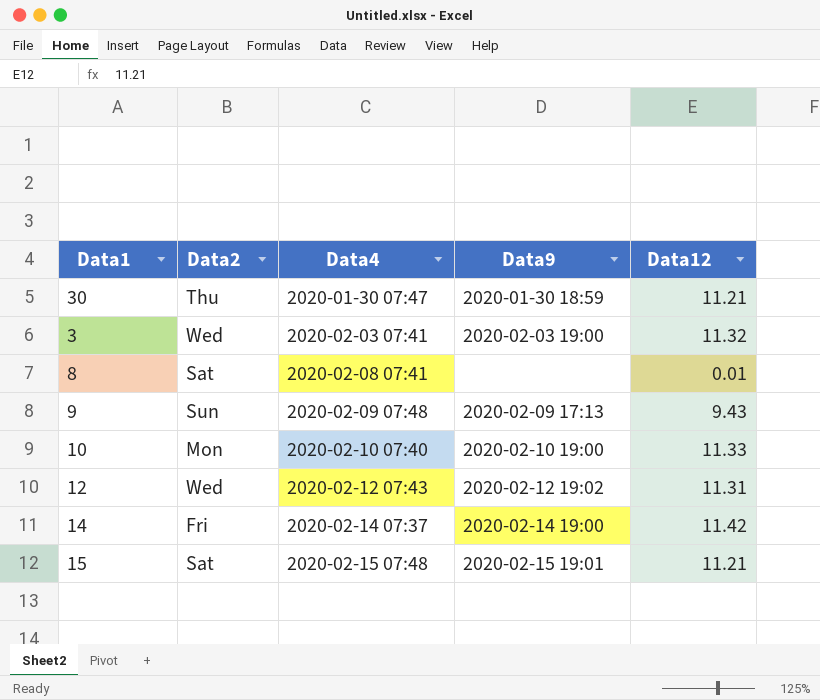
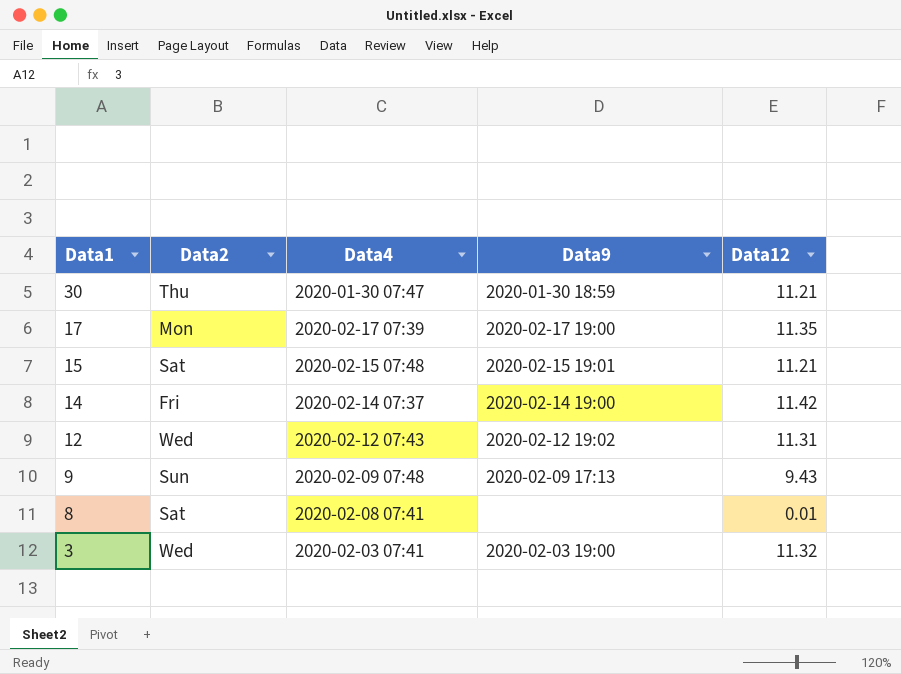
row order: Data4 ascending -> Data1 descending
row 10: Mon | 2020-02-10 07:40 | 2020-02-10 19:00 | 11.33 -> none
row 17: none -> Mon | 2020-02-17 07:39 | 2020-02-17 19:00 | 11.35

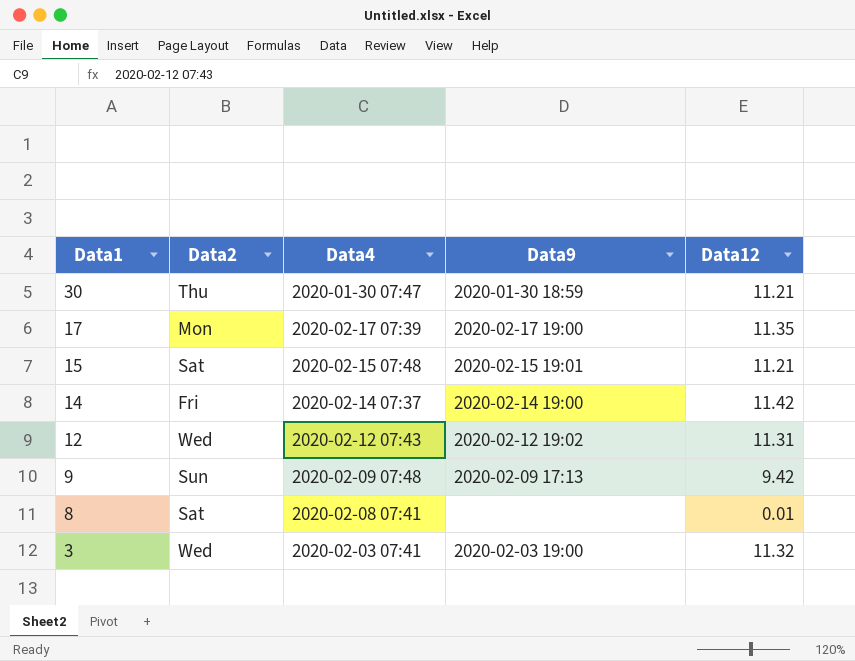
9 | Data12: 9.43 -> 9.42

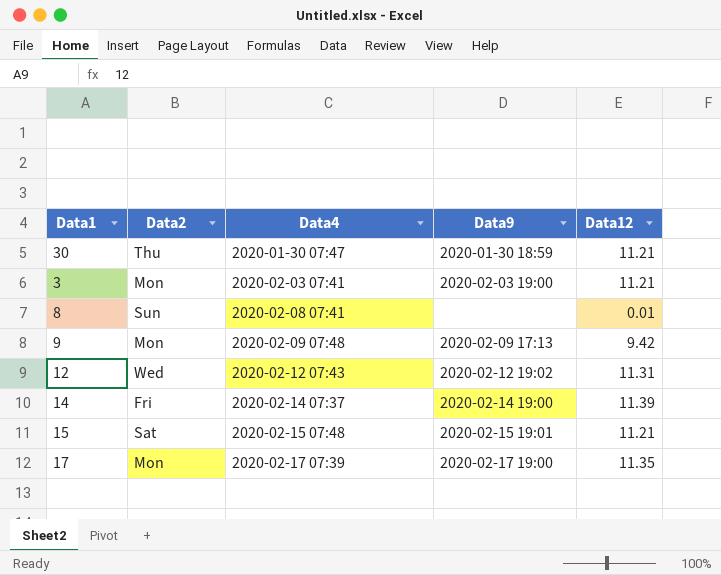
row order: Data1 descending -> Data4 ascending
3 | Data2: Wed -> Mon
3 | Data12: 11.32 -> 11.21
8 | Data2: Sat -> Sun
9 | Data2: Sun -> Mon
14 | Data12: 11.42 -> 11.39

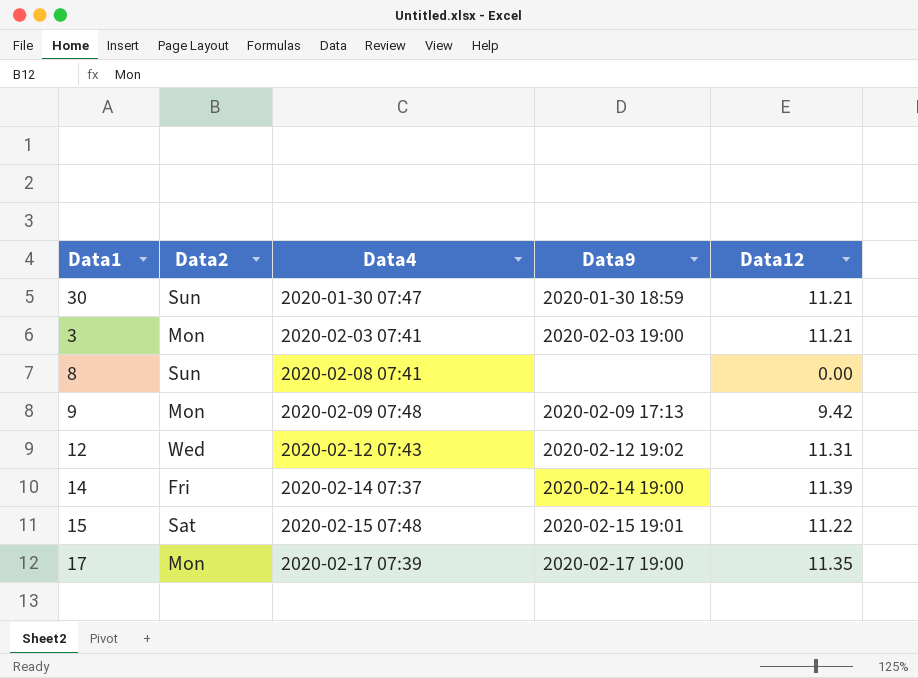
30 | Data2: Thu -> Sun
8 | Data12: 0.01 -> 0.00
15 | Data12: 11.21 -> 11.22

